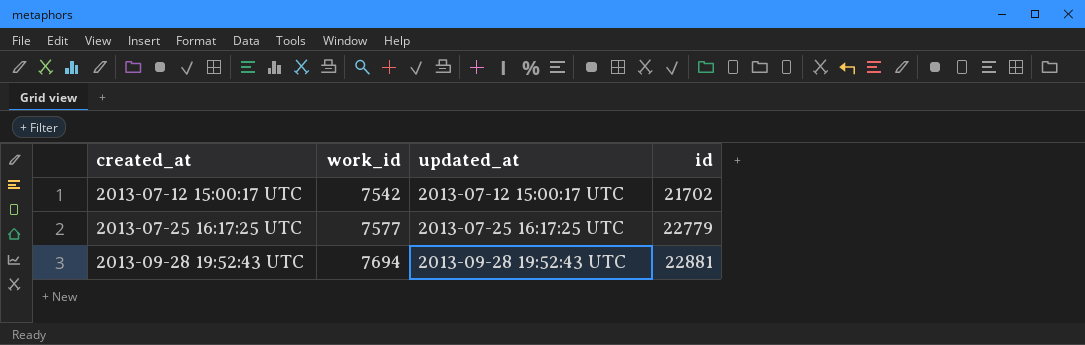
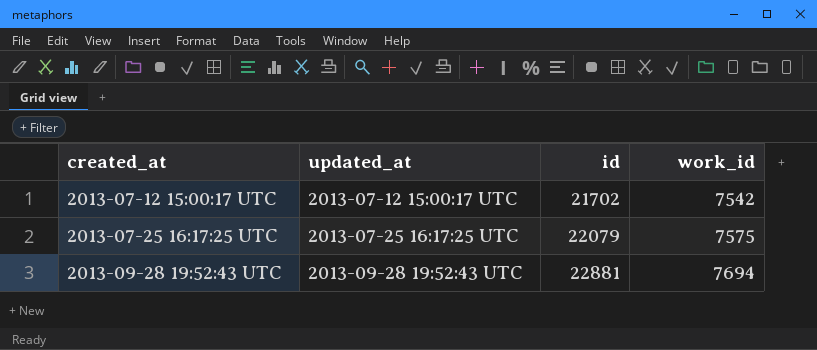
column work_id | position: 2 -> 4
2013-07-25 16:17:25 UTC | id: 22779 -> 22079
2013-07-25 16:17:25 UTC | work_id: 7577 -> 7575

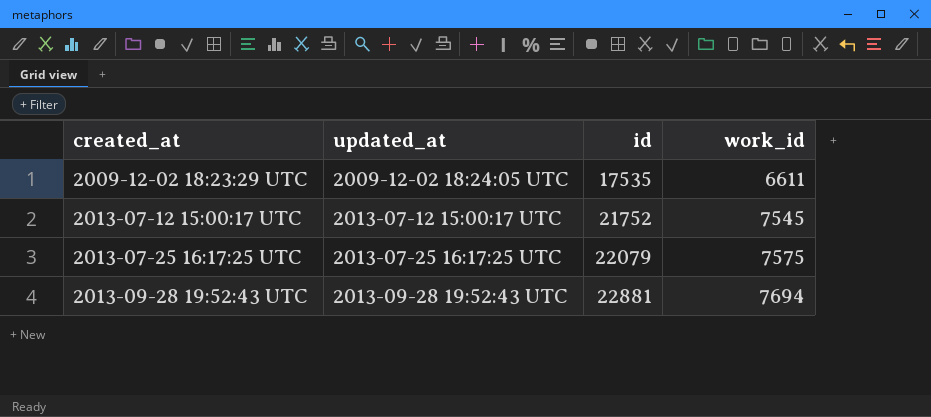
row 2009-12-02 18:23:29 UTC: none -> 2009-12-02 18:24:05 UTC | 17535 | 6611
2013-07-12 15:00:17 UTC | id: 21702 -> 21752
2013-07-12 15:00:17 UTC | work_id: 7542 -> 7545

